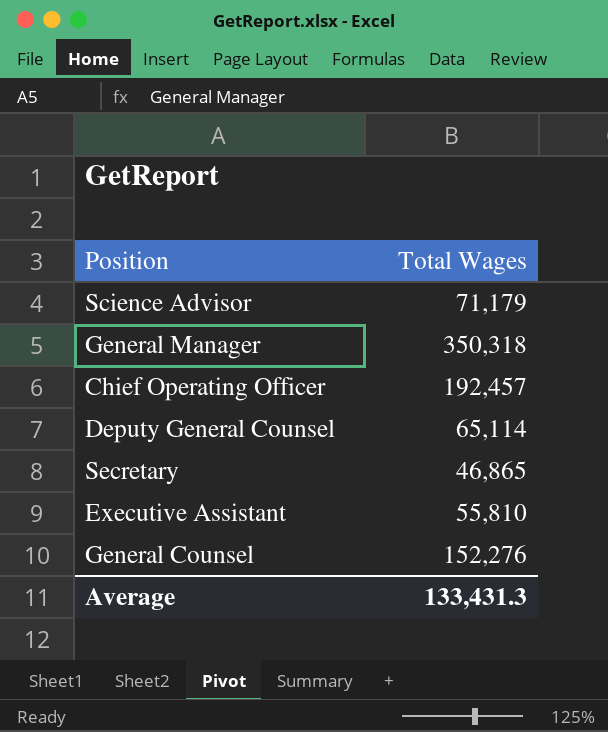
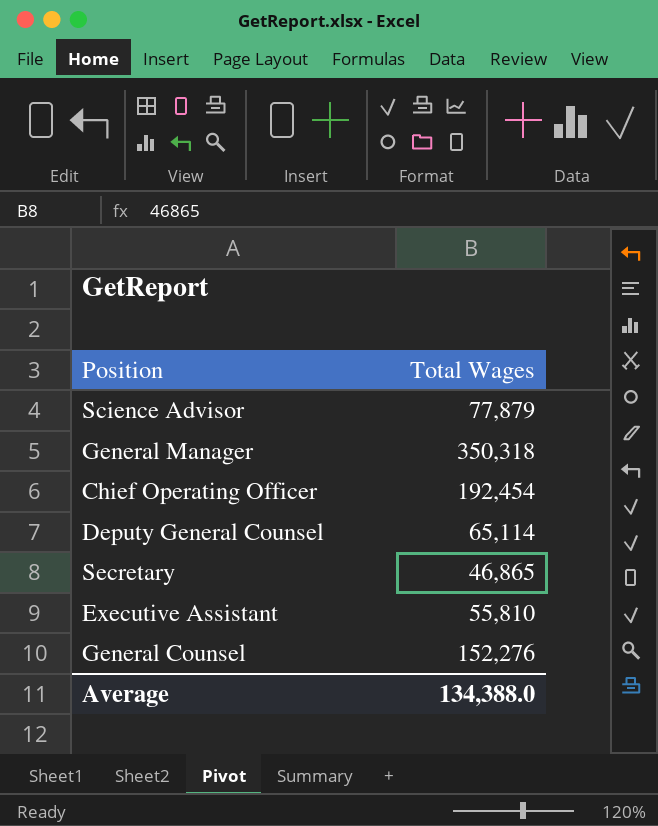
Science Advisor | Total Wages: 71,179 -> 77,879
Chief Operating Officer | Total Wages: 192,457 -> 192,454
Average | Total Wages: 133,431.3 -> 134,388.0

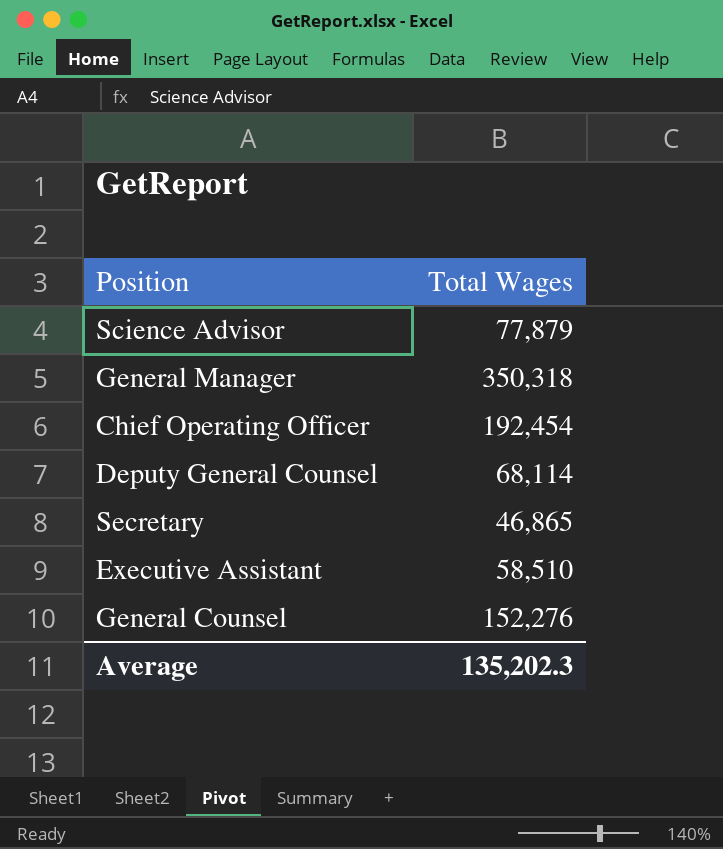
Deputy General Counsel | Total Wages: 65,114 -> 68,114
Executive Assistant | Total Wages: 55,810 -> 58,510
Average | Total Wages: 134,388.0 -> 135,202.3

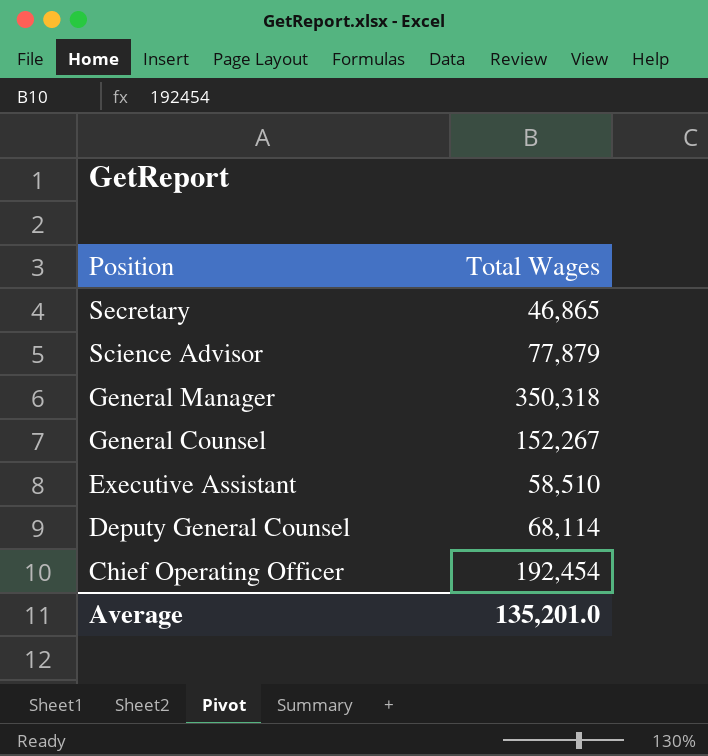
row order: none -> Position descending
General Counsel | Total Wages: 152,276 -> 152,267
Average | Total Wages: 135,202.3 -> 135,201.0

